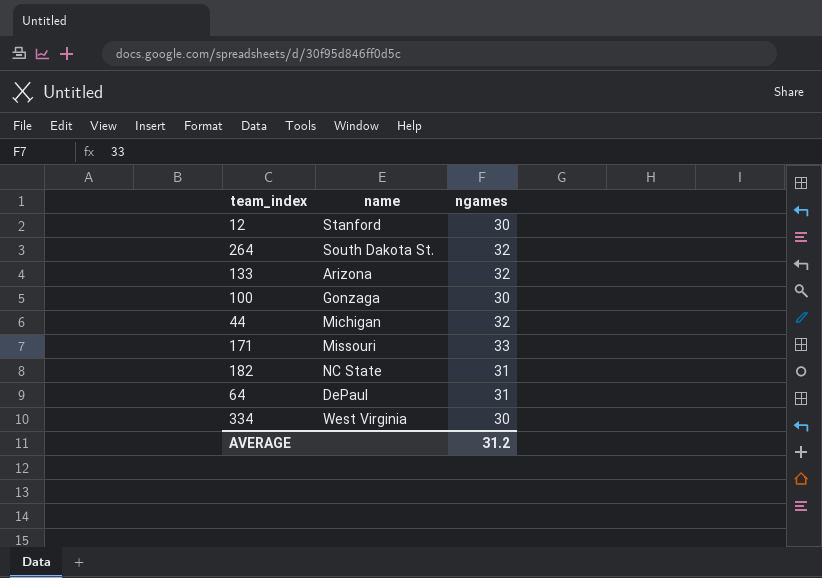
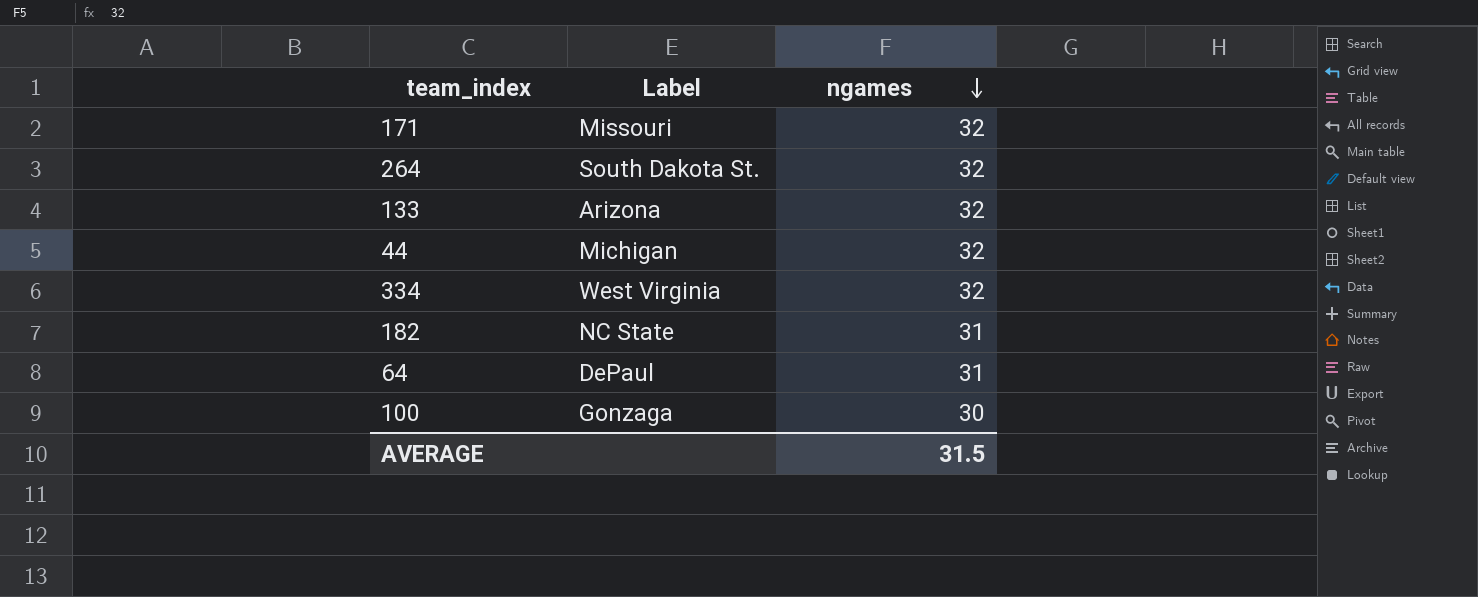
row order: none -> ngames descending
column name: name -> Label
row 12: Stanford | 30 -> none
171 | ngames: 33 -> 32
334 | ngames: 30 -> 32
AVERAGE | ngames: 31.2 -> 31.5

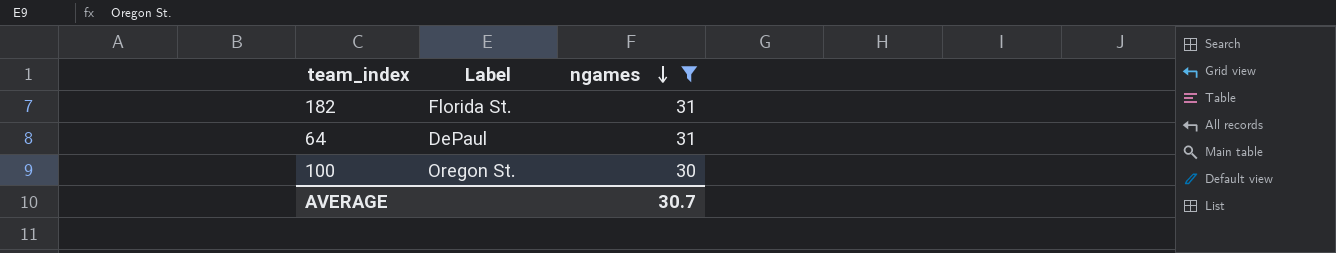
filter: none -> ngames != 32
182 | Label: NC State -> Florida St.
100 | Label: Gonzaga -> Oregon St.
AVERAGE | ngames: 31.5 -> 30.7

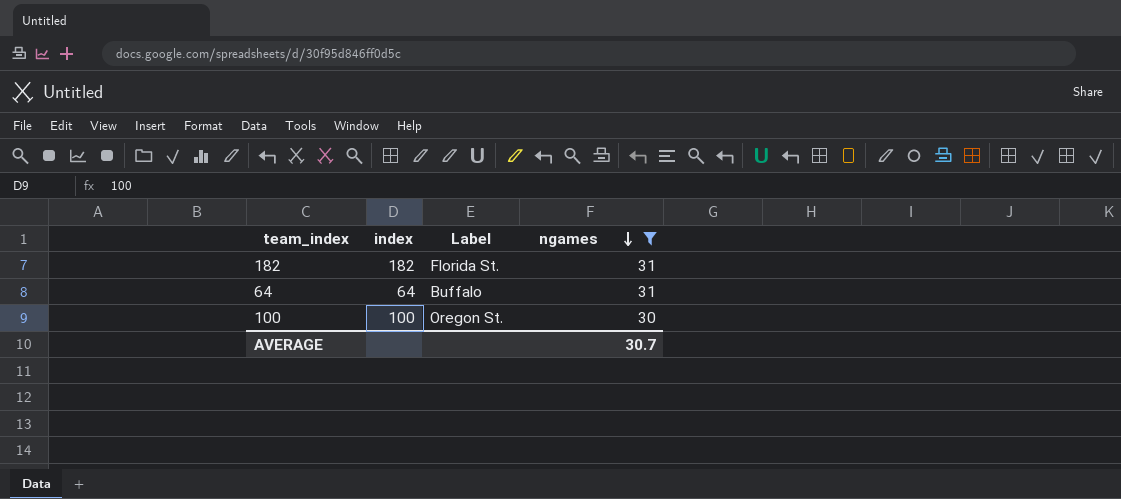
column index | position: none -> 2
64 | Label: DePaul -> Buffalo

